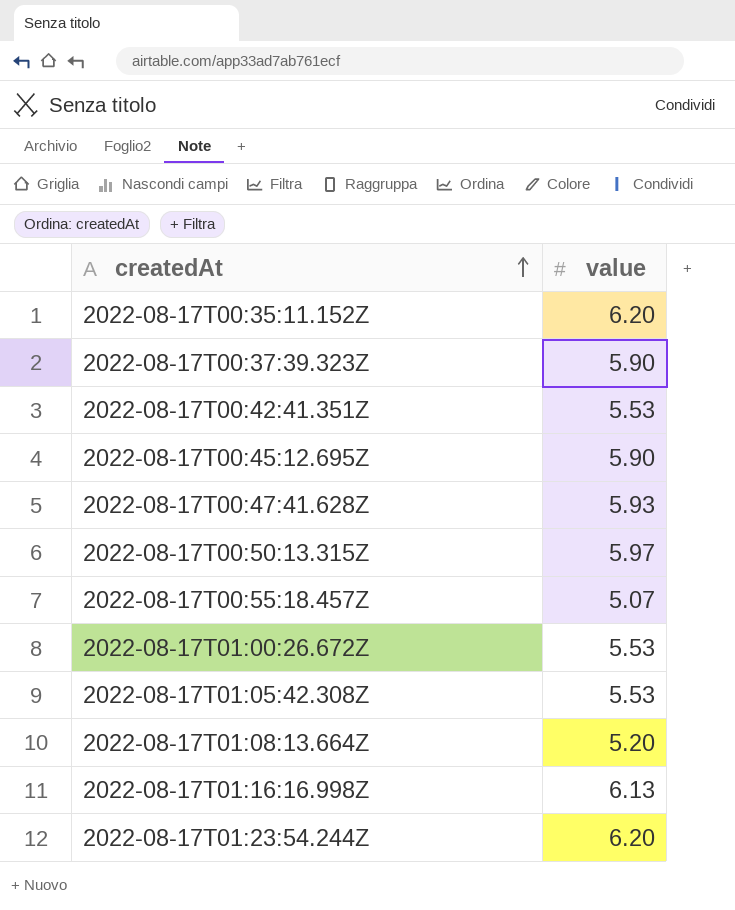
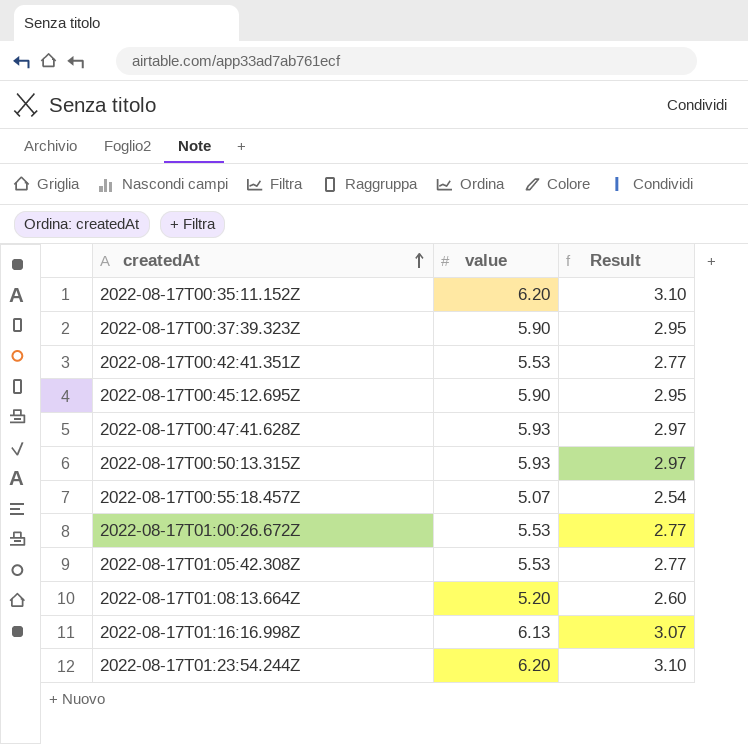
column Result | formula: none -> [value] * 0.5
2022-08-17T00:50:13.315Z | value: 5.97 -> 5.93

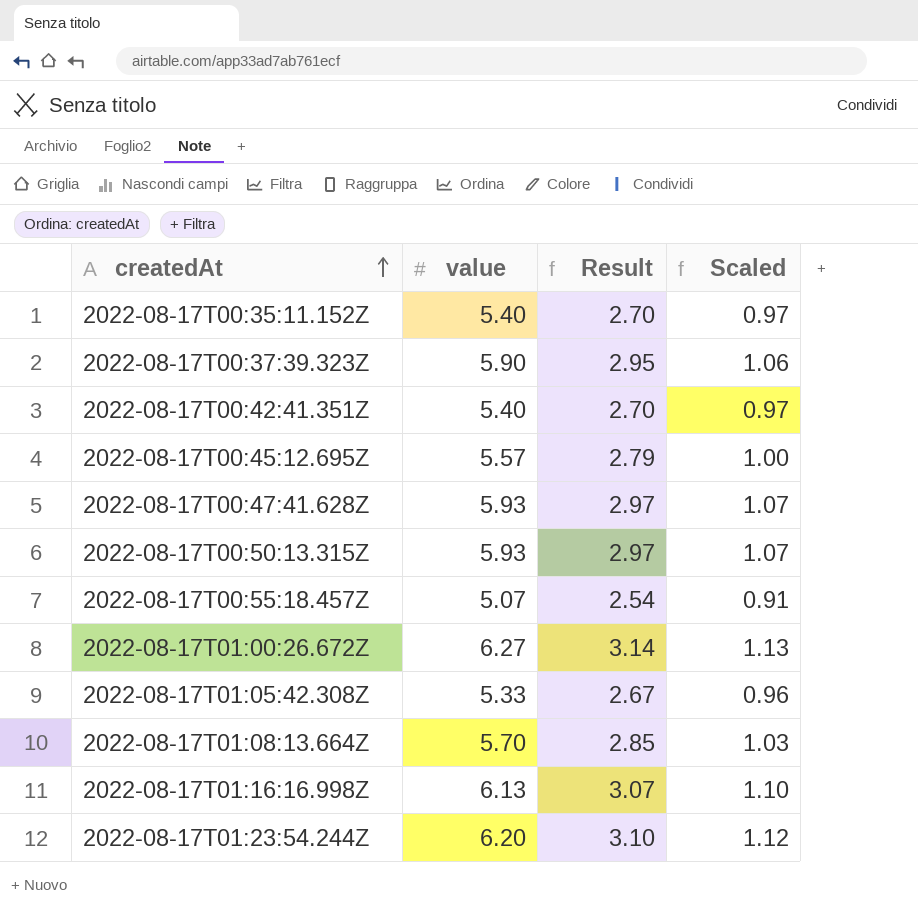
column Scaled | formula: none -> [value] * 0.18
2022-08-17T00:35:11.152Z | value: 6.20 -> 5.40
2022-08-17T00:35:11.152Z | Result: 3.10 -> 2.70
2022-08-17T00:42:41.351Z | value: 5.53 -> 5.40
2022-08-17T00:42:41.351Z | Result: 2.77 -> 2.70
2022-08-17T00:45:12.695Z | value: 5.90 -> 5.57
2022-08-17T00:45:12.695Z | Result: 2.95 -> 2.79
2022-08-17T01:00:26.672Z | value: 5.53 -> 6.27
2022-08-17T01:00:26.672Z | Result: 2.77 -> 3.14
2022-08-17T01:05:42.308Z | value: 5.53 -> 5.33
2022-08-17T01:05:42.308Z | Result: 2.77 -> 2.67
2022-08-17T01:08:13.664Z | value: 5.20 -> 5.70
2022-08-17T01:08:13.664Z | Result: 2.60 -> 2.85

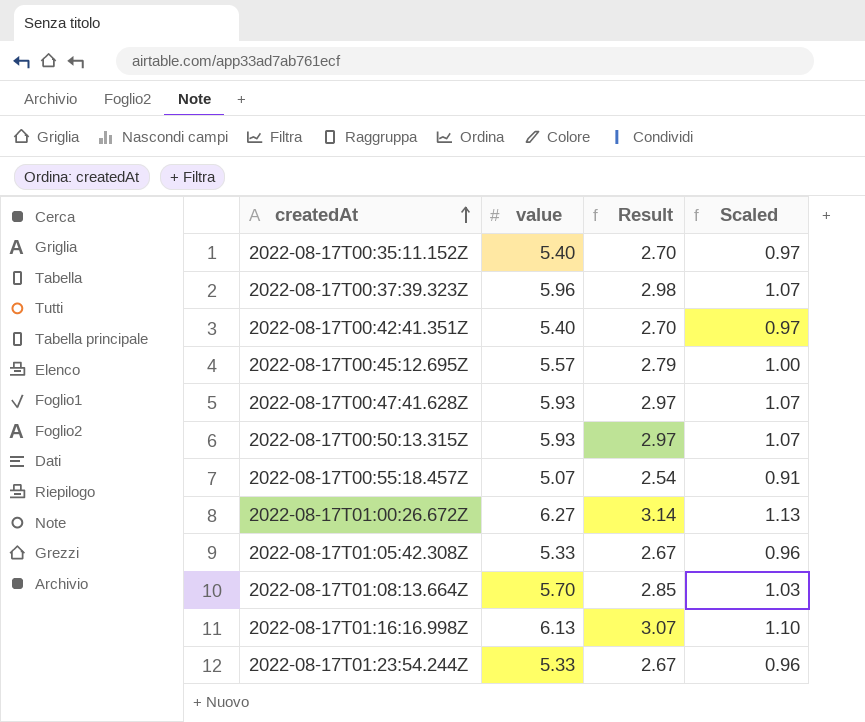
2022-08-17T00:37:39.323Z | value: 5.90 -> 5.96
2022-08-17T00:37:39.323Z | Result: 2.95 -> 2.98
2022-08-17T00:37:39.323Z | Scaled: 1.06 -> 1.07
2022-08-17T01:23:54.244Z | value: 6.20 -> 5.33
2022-08-17T01:23:54.244Z | Result: 3.10 -> 2.67
2022-08-17T01:23:54.244Z | Scaled: 1.12 -> 0.96

